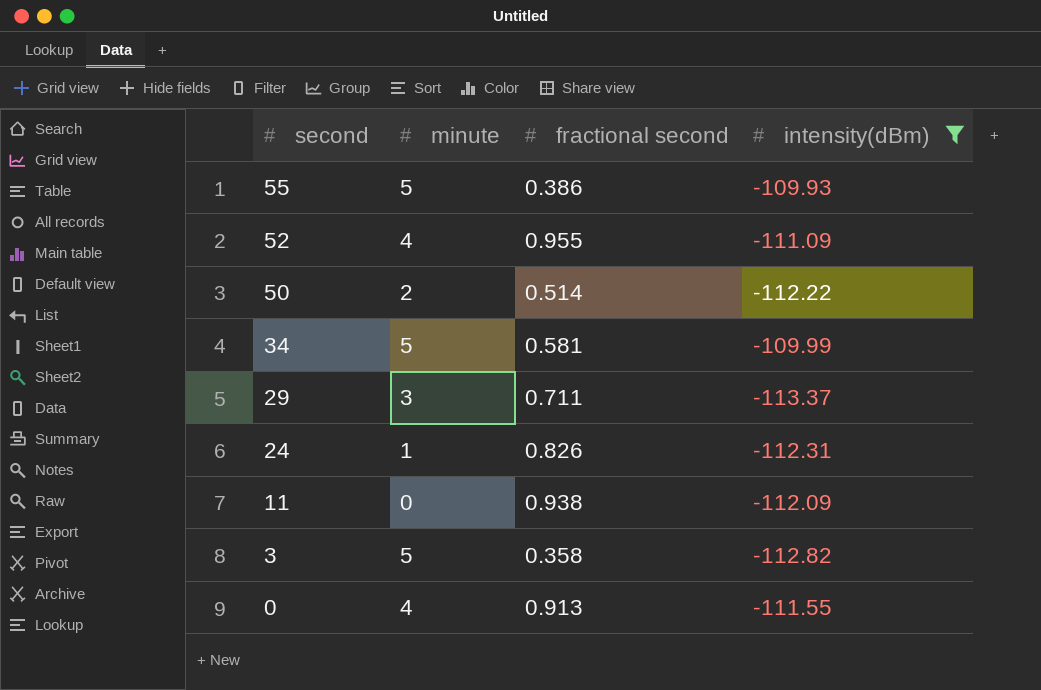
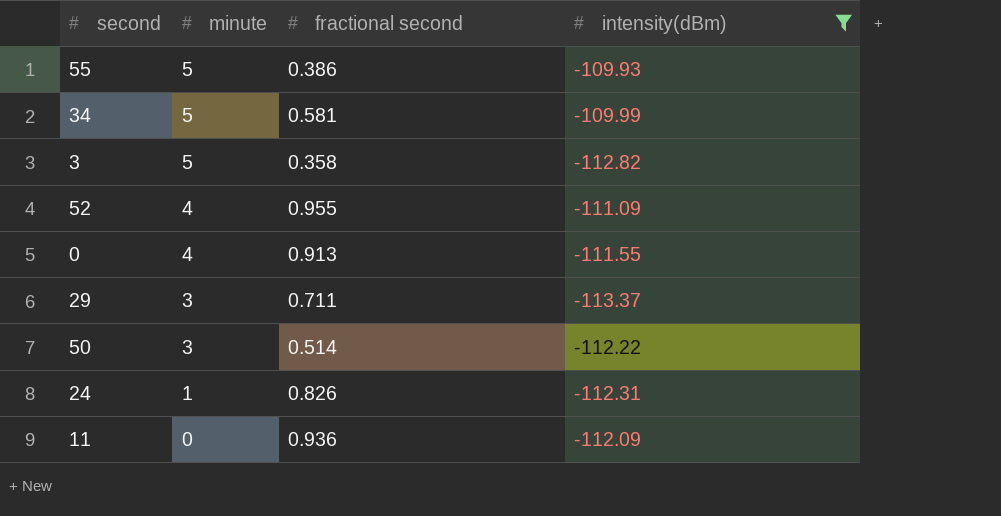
row order: second descending -> minute descending
50 | minute: 2 -> 3
11 | fractional second: 0.938 -> 0.936

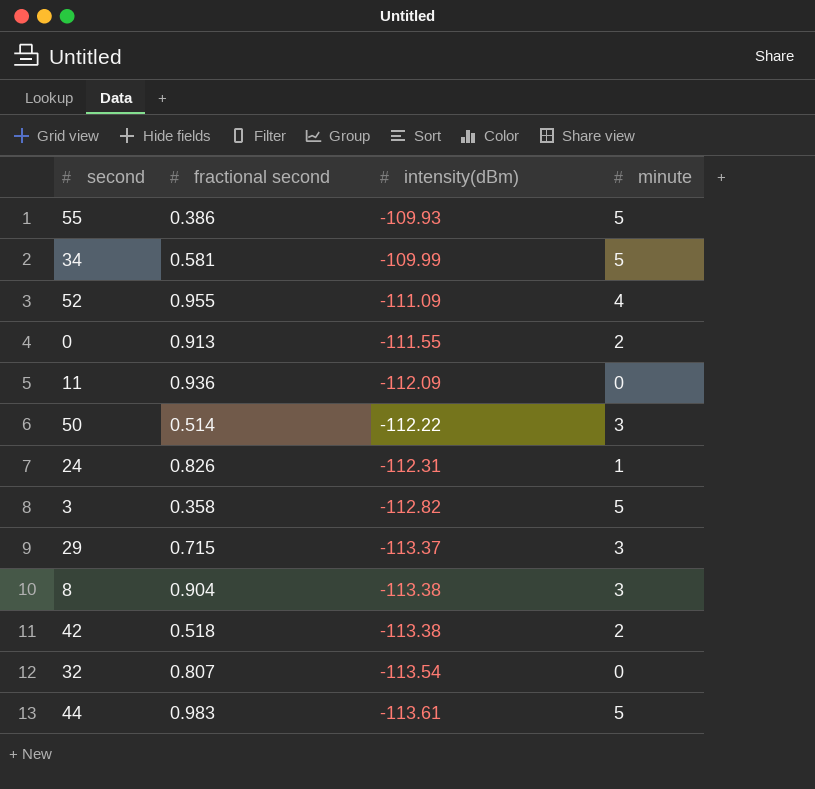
filter: intensity(dBm) >= -113.37 -> none
row order: minute descending -> intensity(dBm) descending
column minute | position: 2 -> 4
0 | minute: 4 -> 2
29 | fractional second: 0.711 -> 0.715

